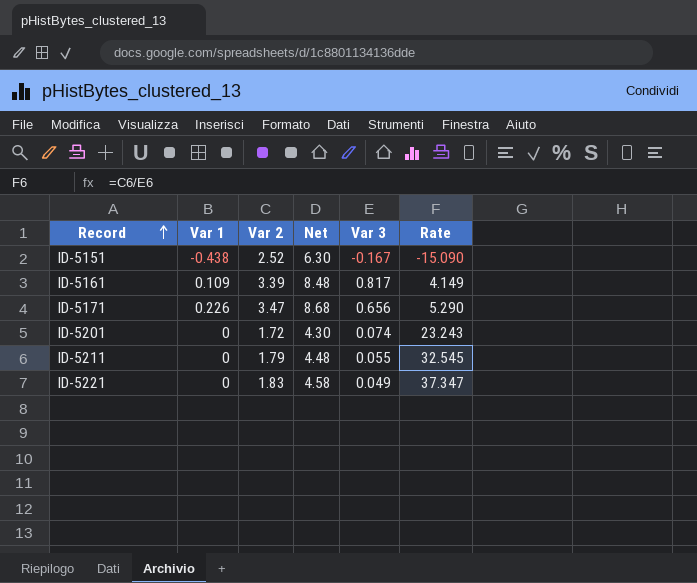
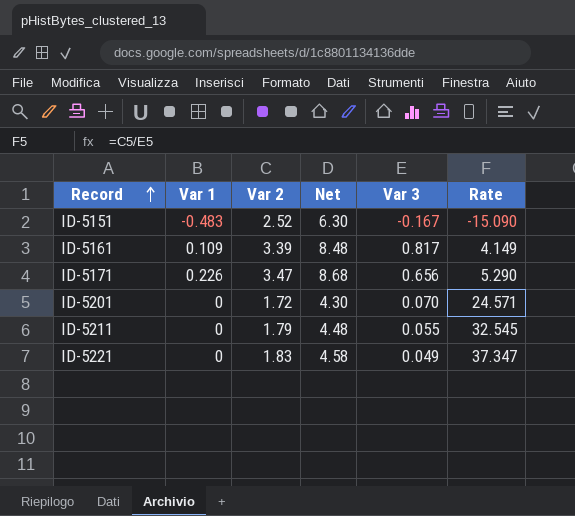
ID-5151 | Var 1: -0.438 -> -0.483
ID-5201 | Var 3: 0.074 -> 0.070
ID-5201 | Rate: 23.243 -> 24.571

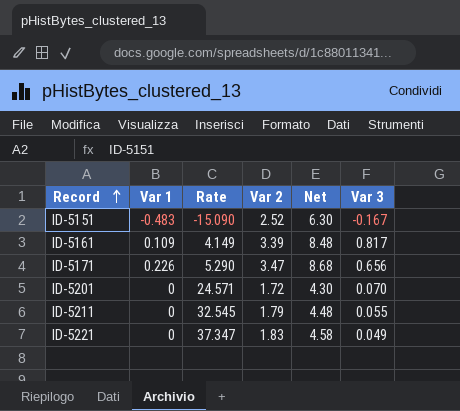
column Rate | position: 6 -> 3

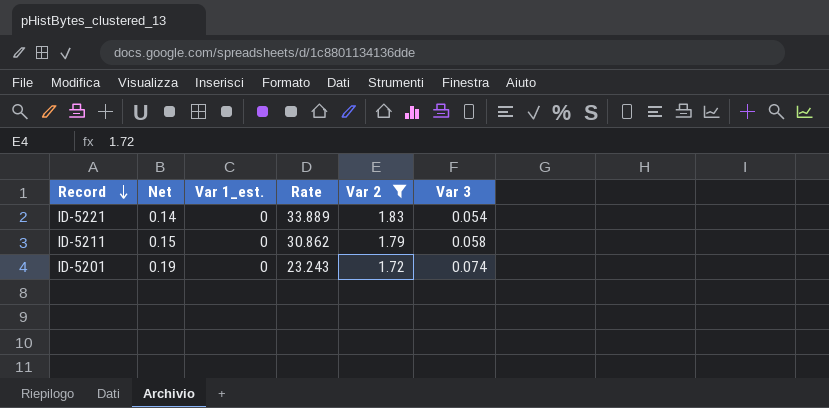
filter: none -> Var 2 <= 1.83
row order: Record ascending -> Record descending
column Net | formula: [Var 2] * 2.5 -> [Var 3] * 2.5
column Net | position: 5 -> 2
column name: Var 1 -> Var 1_est.
ID-5221 | Rate: 37.347 -> 33.889
ID-5221 | Var 3: 0.049 -> 0.054
ID-5211 | Rate: 32.545 -> 30.862
ID-5211 | Var 3: 0.055 -> 0.058
ID-5201 | Rate: 24.571 -> 23.243
ID-5201 | Var 3: 0.070 -> 0.074

